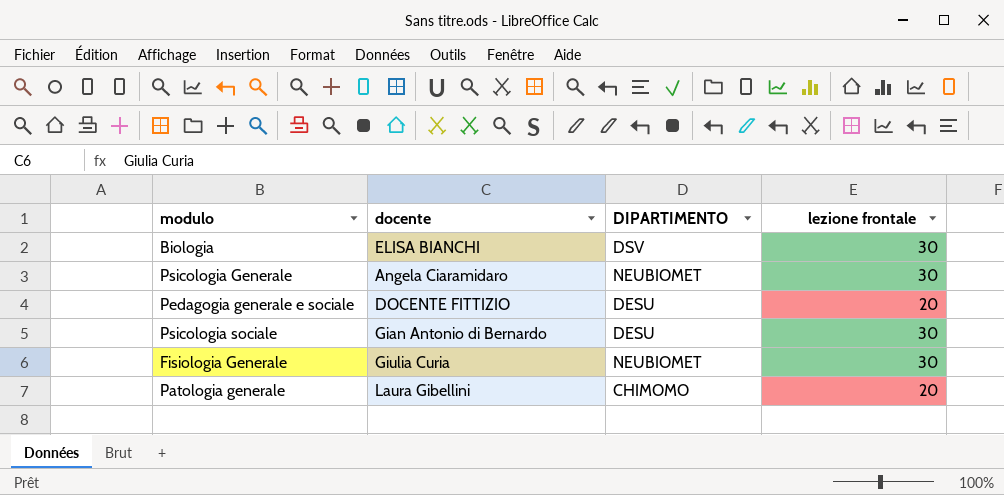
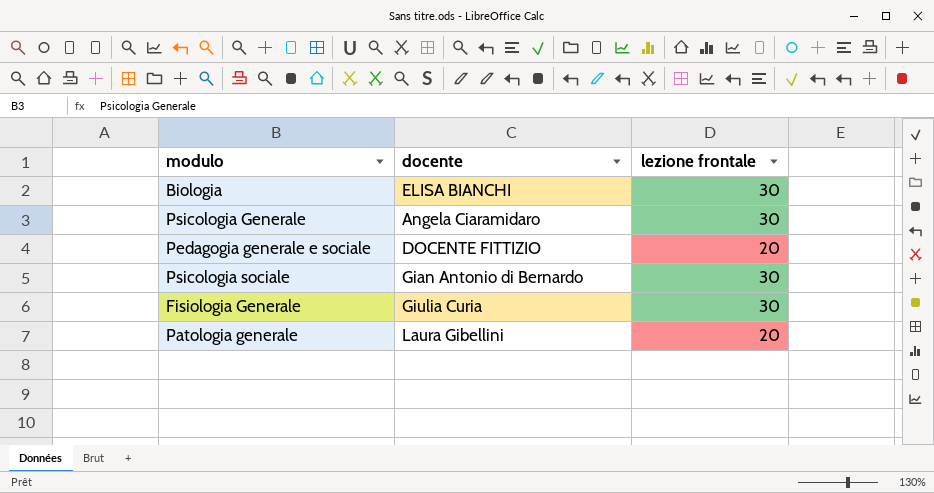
column DIPARTIMENTO | position: 3 -> none

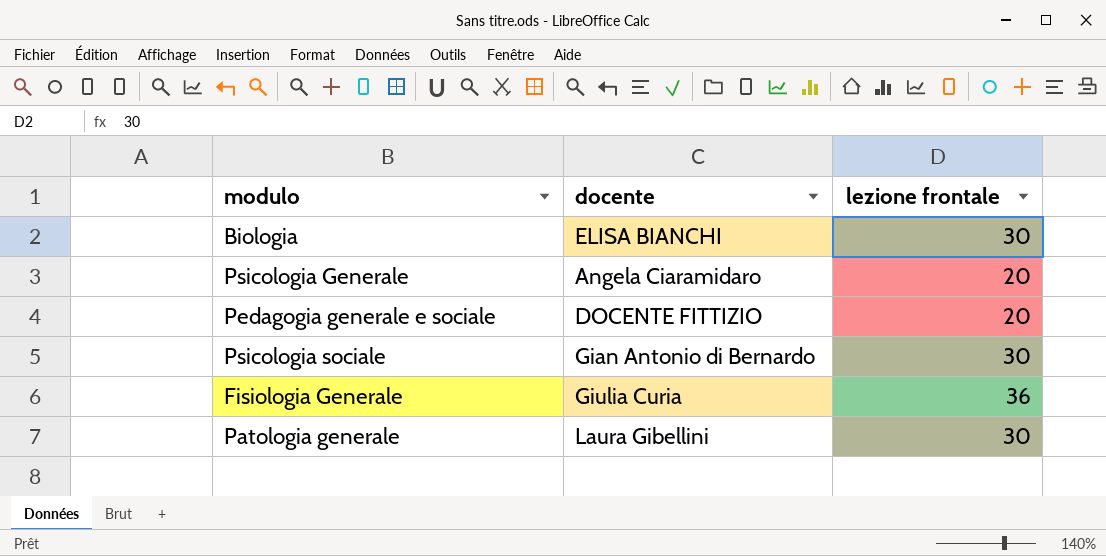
Psicologia Generale | lezione frontale: 30 -> 20
Fisiologia Generale | lezione frontale: 30 -> 36
Patologia generale | lezione frontale: 20 -> 30

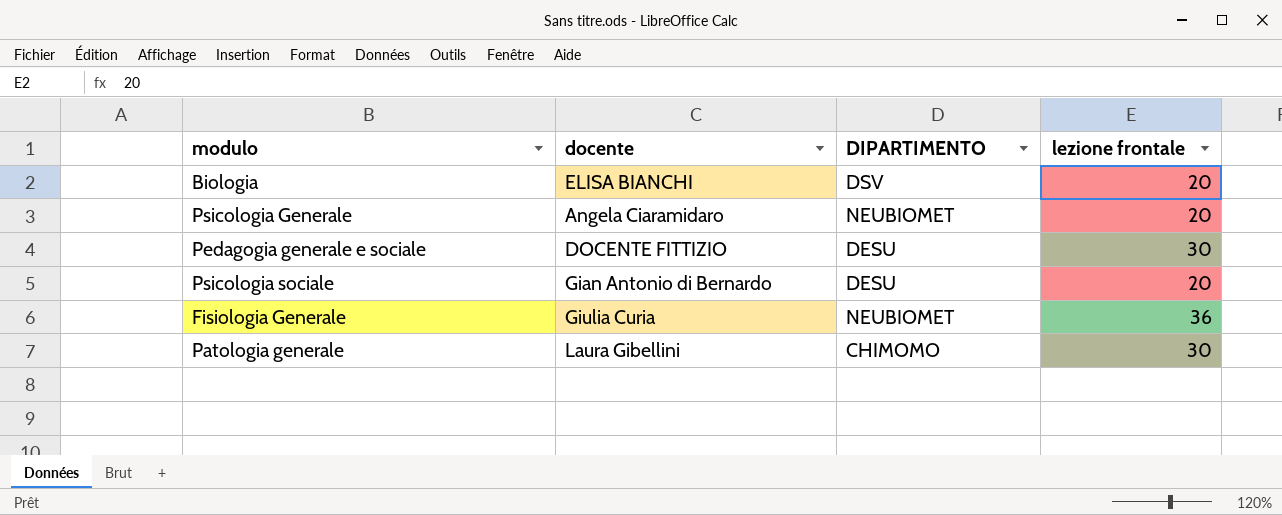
column DIPARTIMENTO | position: none -> 3
Biologia | lezione frontale: 30 -> 20
Pedagogia generale e sociale | lezione frontale: 20 -> 30
Psicologia sociale | lezione frontale: 30 -> 20

